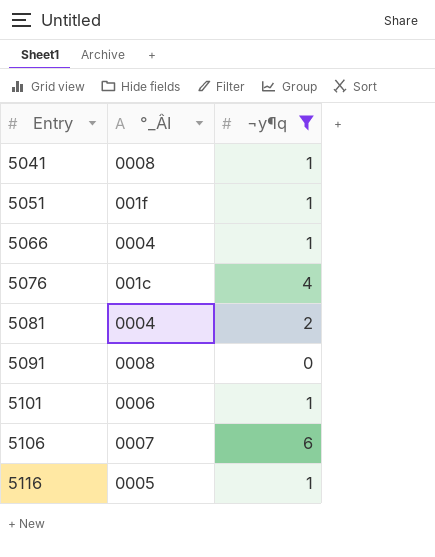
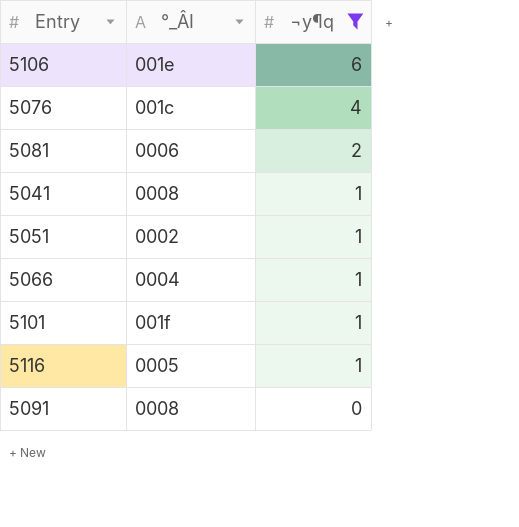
row order: Entry ascending -> ¬y¶q descending
5106 | °_ÂI: 0007 -> 001e
5081 | °_ÂI: 0004 -> 0006
5051 | °_ÂI: 001f -> 0002
5101 | °_ÂI: 0006 -> 001f

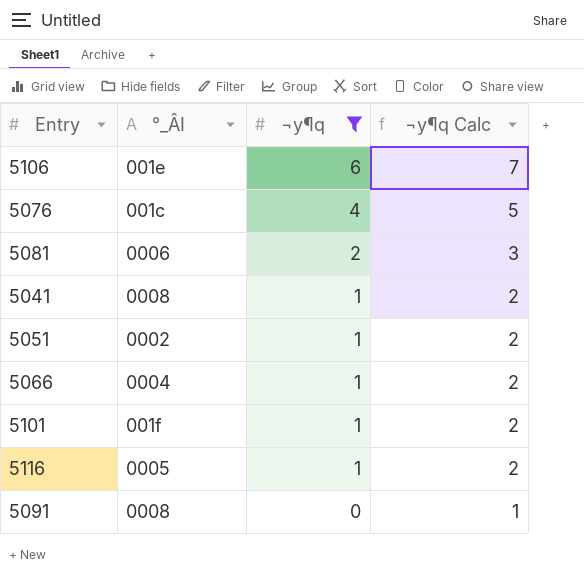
column ¬y¶q Calc | formula: none -> [¬y¶q] + 1

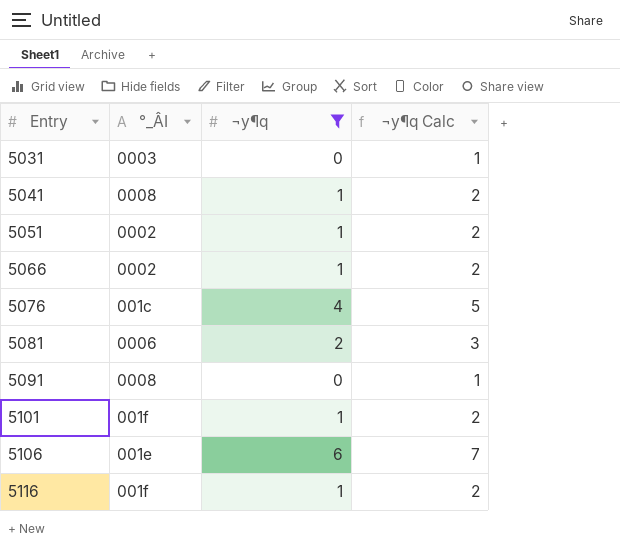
row order: ¬y¶q descending -> Entry ascending
row 5031: none -> 0003 | 0 | 1
5066 | °_ÂI: 0004 -> 0002
5116 | °_ÂI: 0005 -> 001f

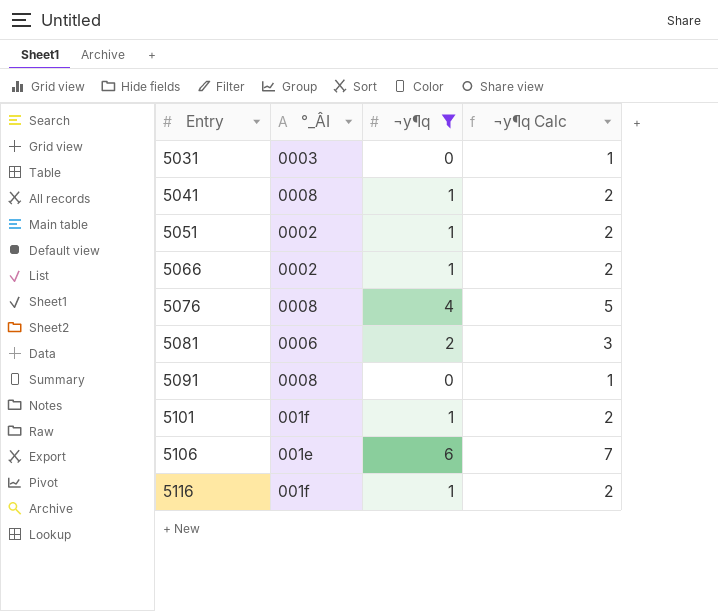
5076 | °_ÂI: 001c -> 0008

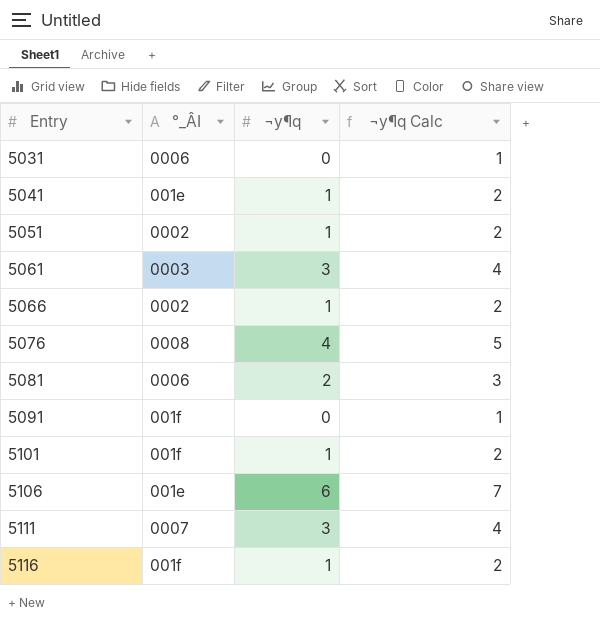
filter: ¬y¶q != 3 -> none
5031 | °_ÂI: 0003 -> 0006
5041 | °_ÂI: 0008 -> 001e
5091 | °_ÂI: 0008 -> 001f

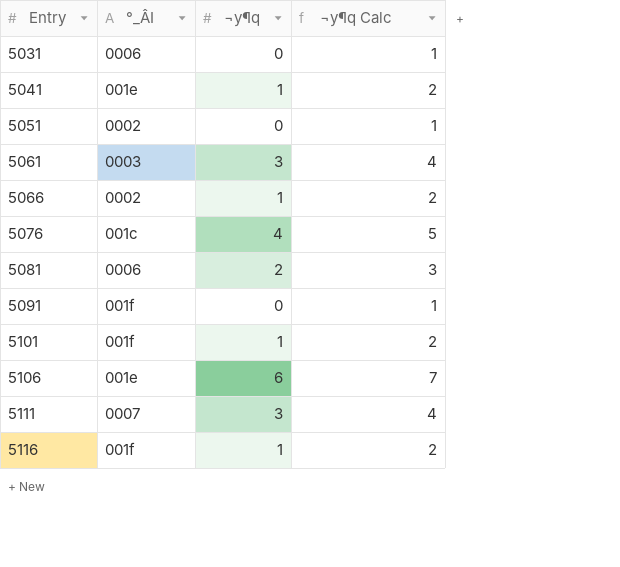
5051 | ¬y¶q: 1 -> 0
5051 | ¬y¶q Calc: 2 -> 1
5076 | °_ÂI: 0008 -> 001c

